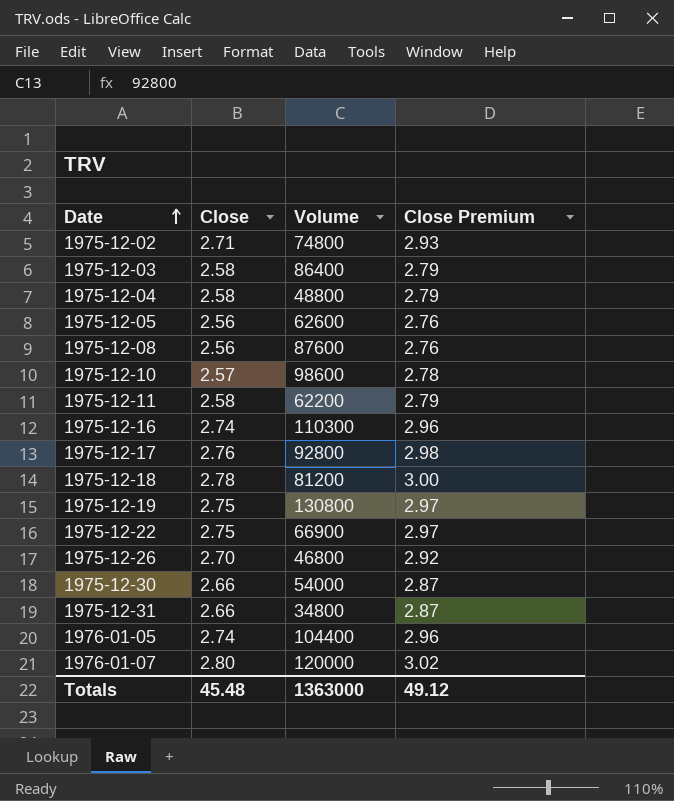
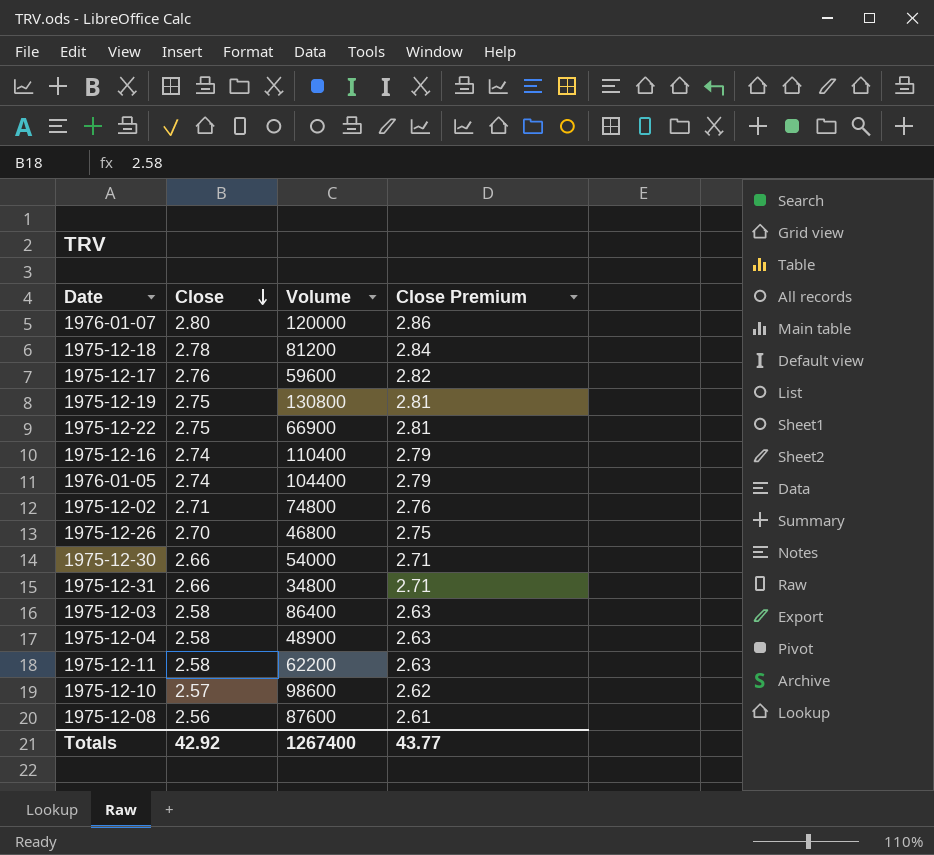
row order: Date ascending -> Close descending
column Close Premium | formula: [Close] * 1.08 -> [Close] * 1.02
row 1975-12-05: 2.56 | 62600 | 2.76 -> none
1975-12-17 | Volume: 92800 -> 59600
1975-12-16 | Volume: 110300 -> 110400
1975-12-04 | Volume: 48800 -> 48900
Totals | Close: 45.48 -> 42.92
Totals | Volume: 1363000 -> 1267400
Totals | Close Premium: 49.12 -> 43.77

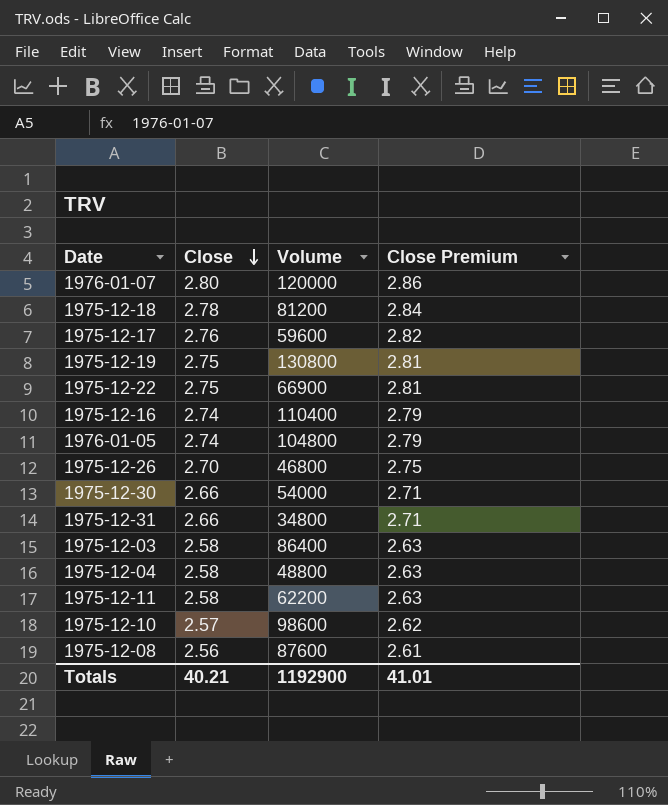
row 1975-12-02: 2.71 | 74800 | 2.76 -> none
1976-01-05 | Volume: 104400 -> 104800
1975-12-04 | Volume: 48900 -> 48800
Totals | Close: 42.92 -> 40.21
Totals | Volume: 1267400 -> 1192900
Totals | Close Premium: 43.77 -> 41.01

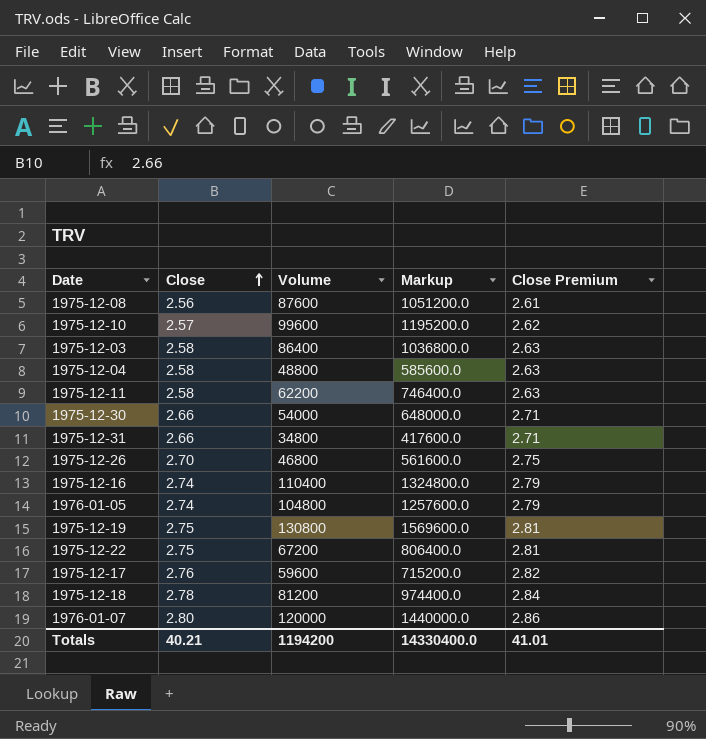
row order: Close descending -> Close ascending
column Markup | formula: none -> [Volume] * 12
1975-12-10 | Volume: 98600 -> 99600
1975-12-22 | Volume: 66900 -> 67200
Totals | Volume: 1192900 -> 1194200

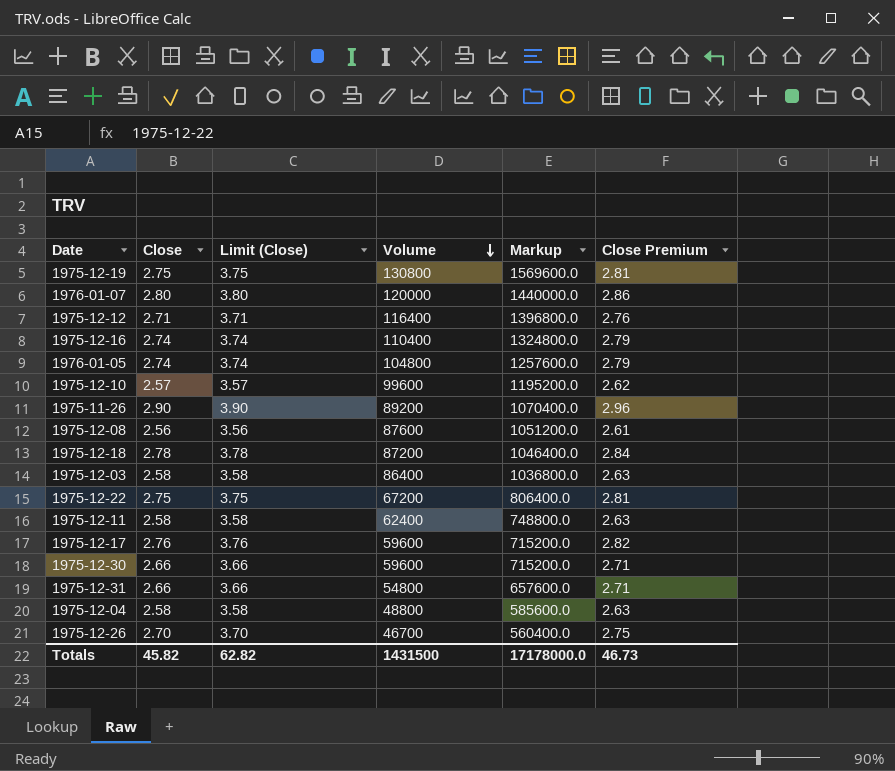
row order: Close ascending -> Volume descending
column Limit (Close) | formula: none -> [Close] + 1
row 1975-12-12: none -> 2.71 | 3.71 | 116400 | 1396800.0 | 2.76
row 1975-11-26: none -> 2.90 | 3.90 | 89200 | 1070400.0 | 2.96
1975-12-18 | Volume: 81200 -> 87200
1975-12-18 | Markup: 974400.0 -> 1046400.0
1975-12-11 | Volume: 62200 -> 62400
1975-12-11 | Markup: 746400.0 -> 748800.0
1975-12-30 | Volume: 54000 -> 59600
1975-12-30 | Markup: 648000.0 -> 715200.0
1975-12-31 | Volume: 34800 -> 54800
1975-12-31 | Markup: 417600.0 -> 657600.0
1975-12-26 | Volume: 46800 -> 46700
1975-12-26 | Markup: 561600.0 -> 560400.0
Totals | Close: 40.21 -> 45.82
Totals | Volume: 1194200 -> 1431500
Totals | Markup: 14330400.0 -> 17178000.0
Totals | Close Premium: 41.01 -> 46.73

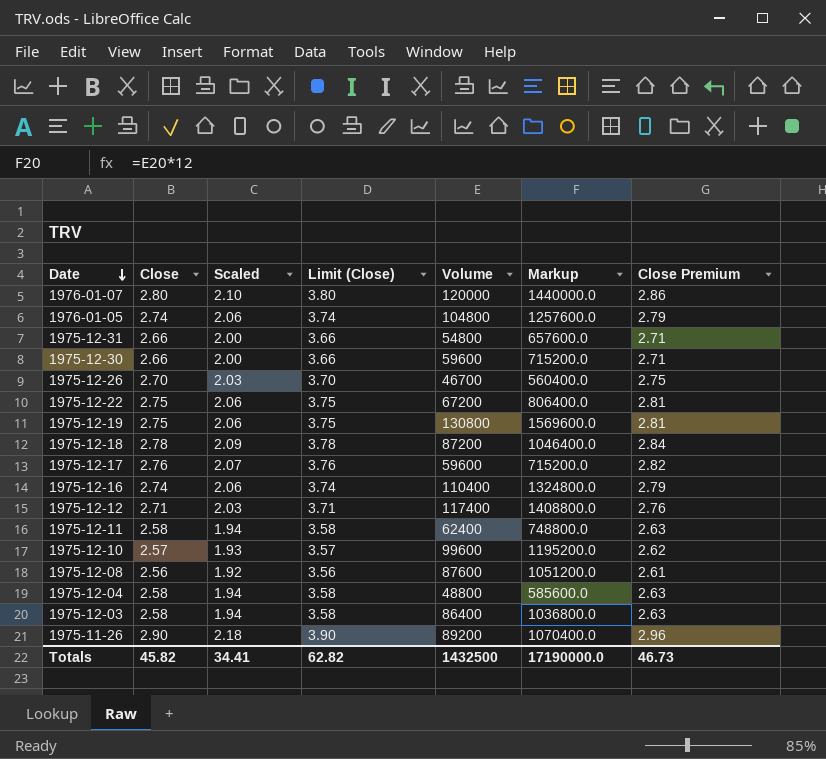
row order: Volume descending -> Date descending
column Scaled | formula: none -> [Close] * 0.75
1975-12-12 | Volume: 116400 -> 117400
1975-12-12 | Markup: 1396800.0 -> 1408800.0
Totals | Volume: 1431500 -> 1432500
Totals | Markup: 17178000.0 -> 17190000.0

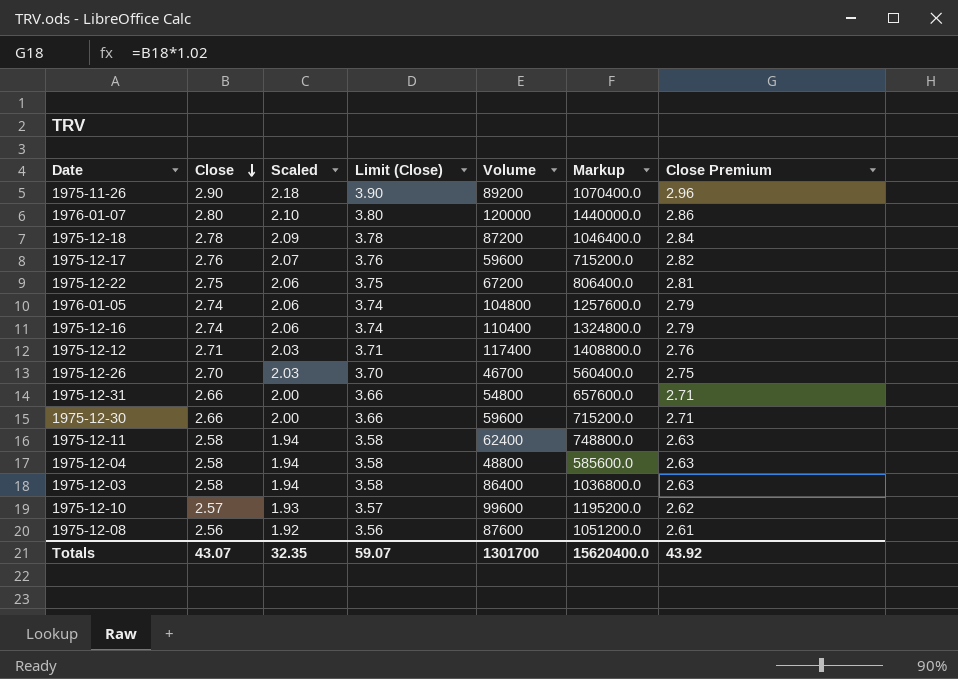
row order: Date descending -> Close descending
row 1975-12-19: 2.75 | 2.06 | 3.75 | 130800 | 1569600.0 | 2.81 -> none
Totals | Close: 45.82 -> 43.07
Totals | Scaled: 34.41 -> 32.35
Totals | Limit (Close): 62.82 -> 59.07
Totals | Volume: 1432500 -> 1301700
Totals | Markup: 17190000.0 -> 15620400.0
Totals | Close Premium: 46.73 -> 43.92

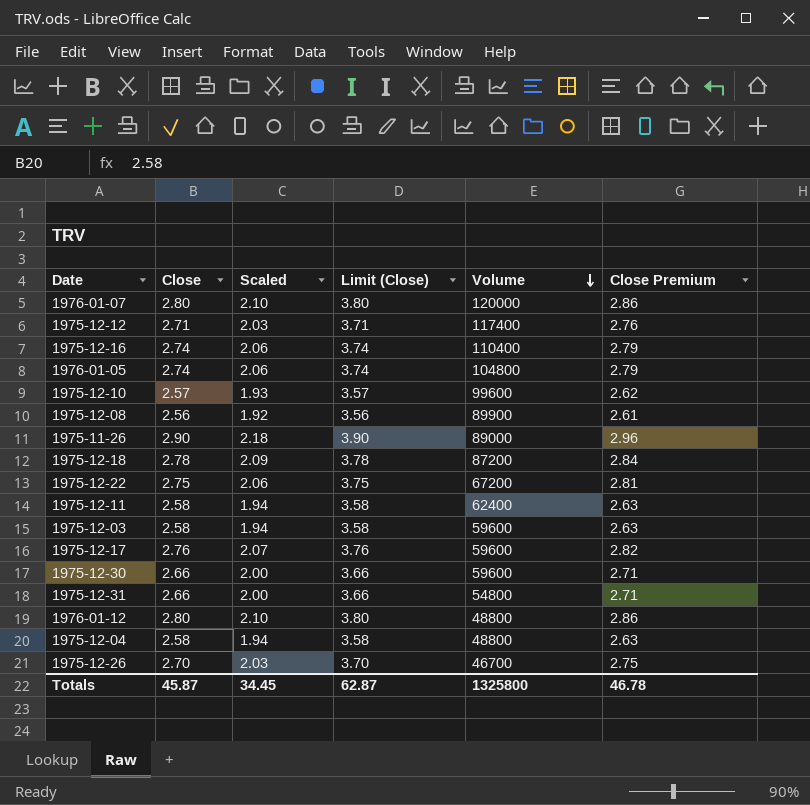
row order: Close descending -> Volume descending
column Markup | formula: [Volume] * 12 -> none
1975-12-08 | Volume: 87600 -> 89900
1975-11-26 | Volume: 89200 -> 89000
1975-12-03 | Volume: 86400 -> 59600
row 1976-01-12: none -> 2.80 | 2.10 | 3.80 | 48800 | 2.86
Totals | Close: 43.07 -> 45.87
Totals | Scaled: 32.35 -> 34.45
Totals | Limit (Close): 59.07 -> 62.87
Totals | Volume: 1301700 -> 1325800
Totals | Close Premium: 43.92 -> 46.78

